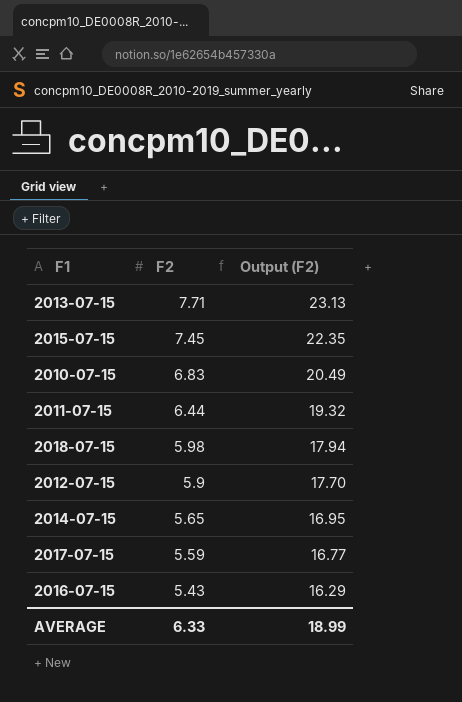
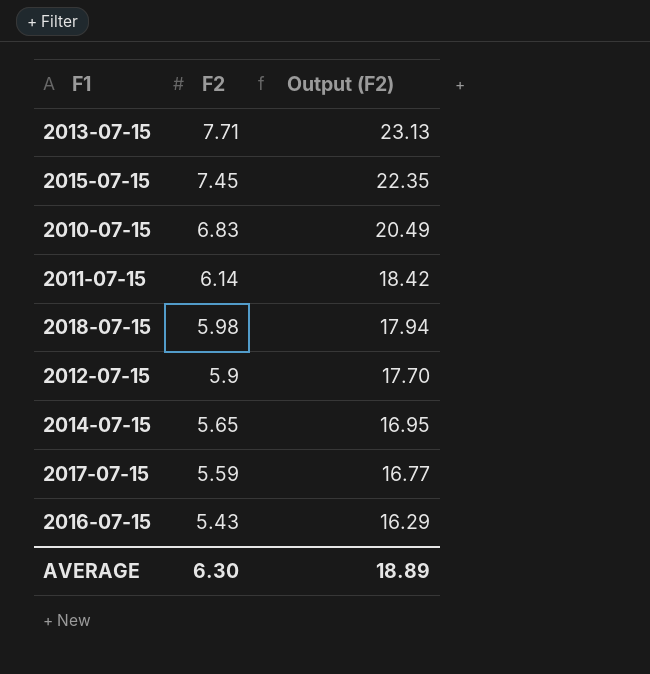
2011-07-15 | F2: 6.44 -> 6.14
2011-07-15 | Output (F2): 19.32 -> 18.42
AVERAGE | F2: 6.33 -> 6.30
AVERAGE | Output (F2): 18.99 -> 18.89

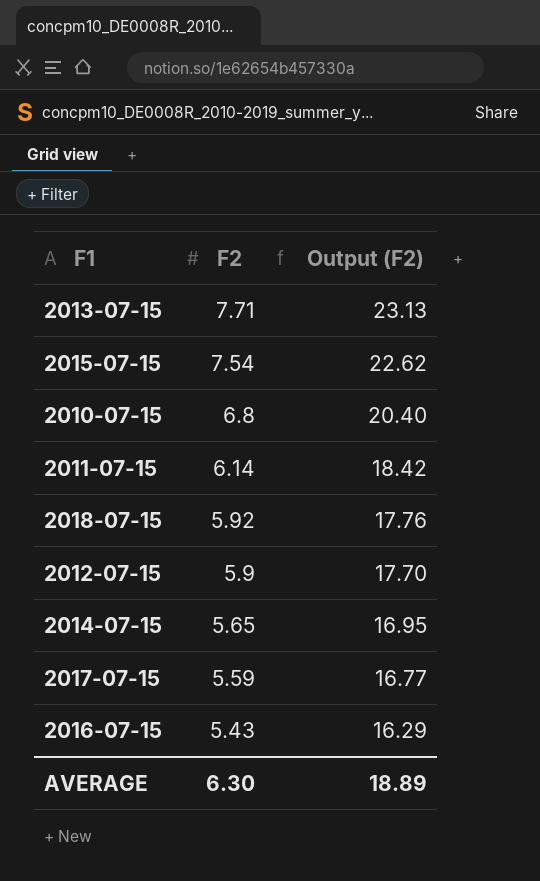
2015-07-15 | F2: 7.45 -> 7.54
2015-07-15 | Output (F2): 22.35 -> 22.62
2010-07-15 | F2: 6.83 -> 6.8
2010-07-15 | Output (F2): 20.49 -> 20.40
2018-07-15 | F2: 5.98 -> 5.92
2018-07-15 | Output (F2): 17.94 -> 17.76

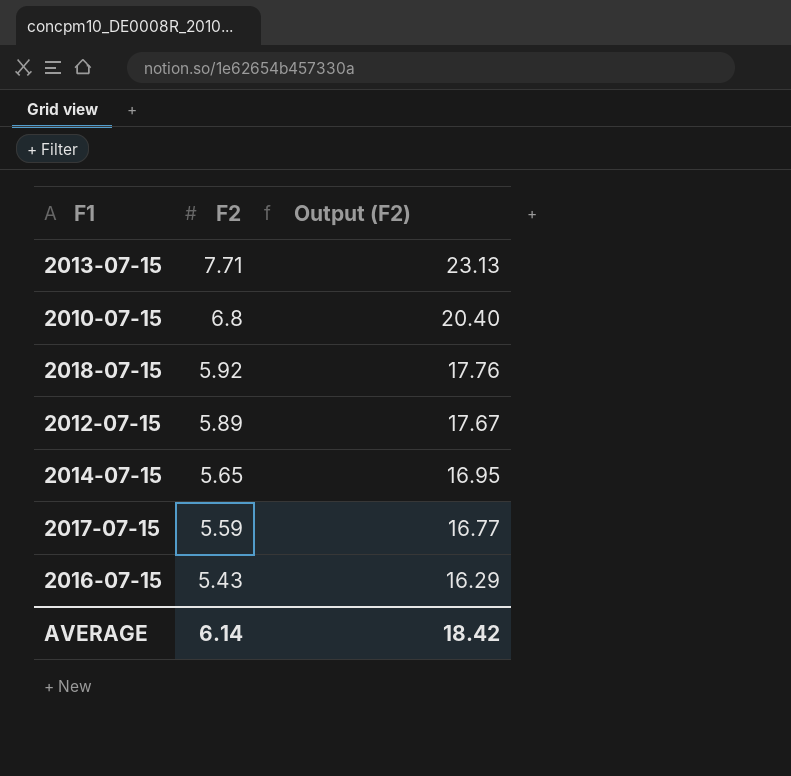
row 2015-07-15: 7.54 | 22.62 -> none
row 2011-07-15: 6.14 | 18.42 -> none
2012-07-15 | F2: 5.9 -> 5.89
2012-07-15 | Output (F2): 17.70 -> 17.67
AVERAGE | F2: 6.30 -> 6.14
AVERAGE | Output (F2): 18.89 -> 18.42

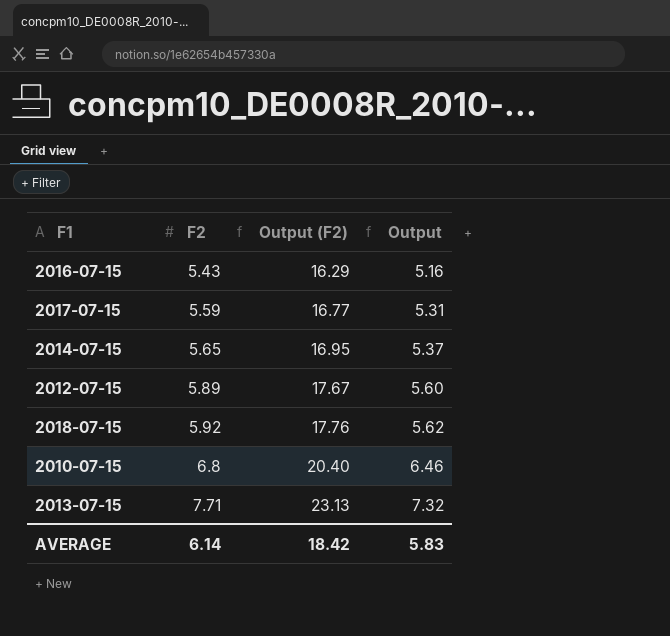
row order: F2 descending -> F2 ascending
column Output | formula: none -> [F2] * 0.95

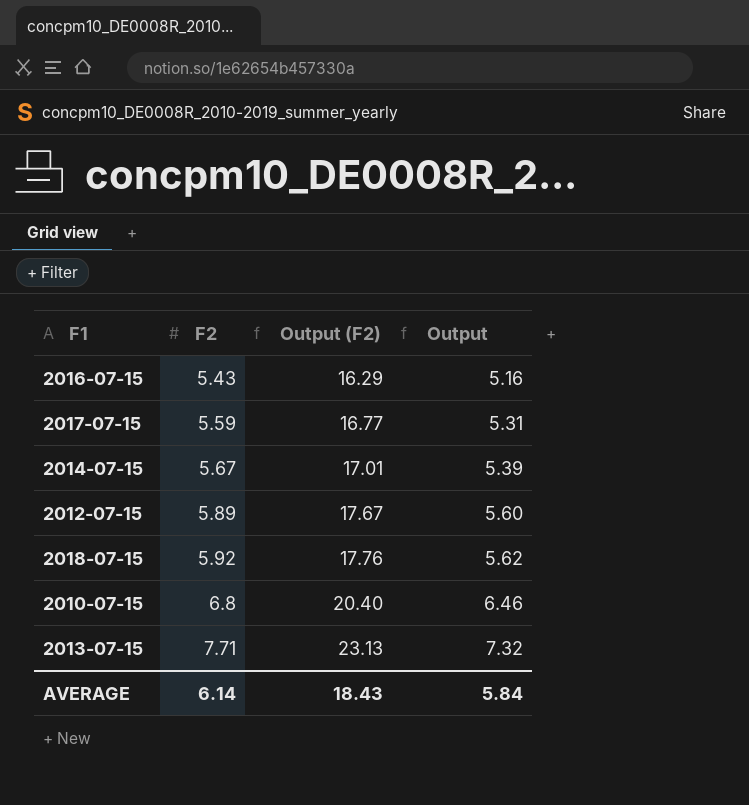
2014-07-15 | F2: 5.65 -> 5.67
2014-07-15 | Output (F2): 16.95 -> 17.01
2014-07-15 | Output: 5.37 -> 5.39
AVERAGE | Output (F2): 18.42 -> 18.43
AVERAGE | Output: 5.83 -> 5.84

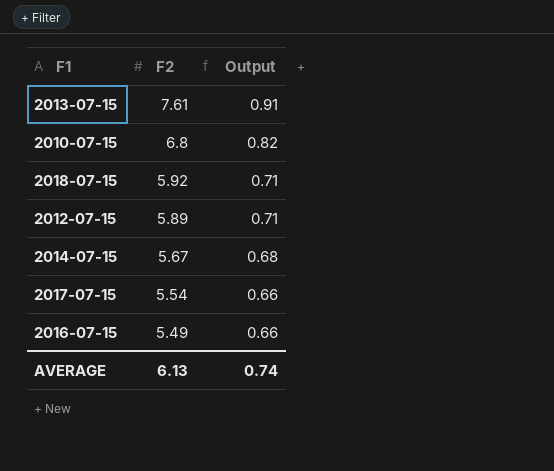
row order: F2 ascending -> F2 descending
column Output (F2) | formula: [F2] * 3 -> none
column Output | formula: [F2] * 0.95 -> [F2] * 0.12
2013-07-15 | F2: 7.71 -> 7.61
2017-07-15 | F2: 5.59 -> 5.54
2016-07-15 | F2: 5.43 -> 5.49
AVERAGE | F2: 6.14 -> 6.13
AVERAGE | Output: 5.84 -> 0.74

